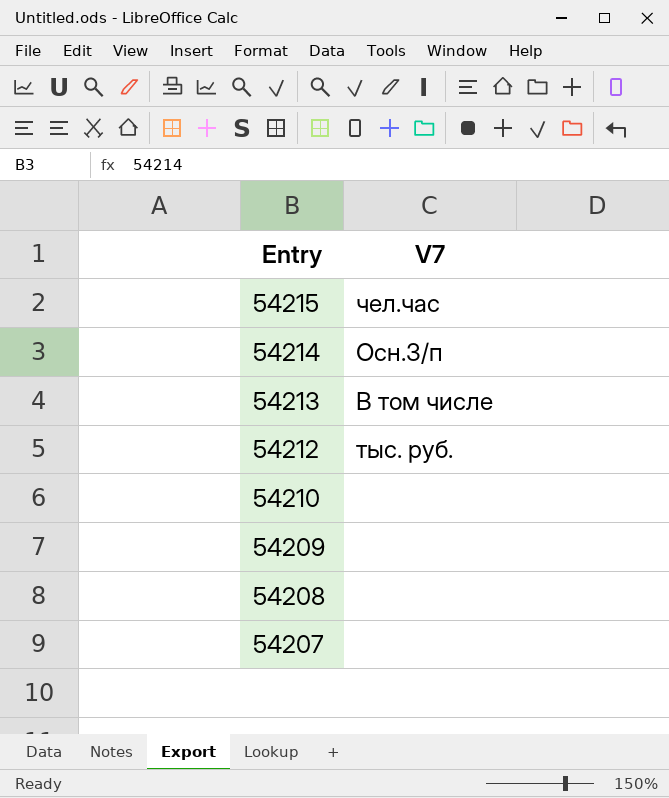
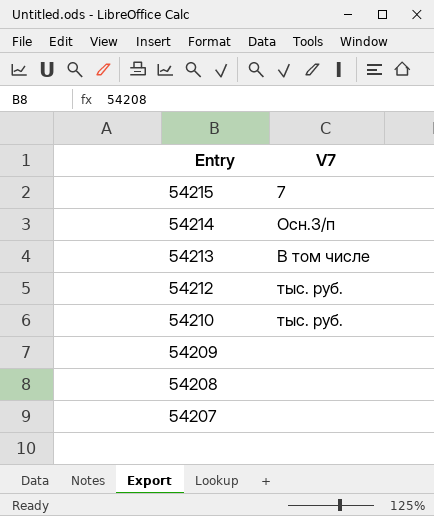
54215 | V7: чел.час -> 7
54210 | V7: none -> тыс. руб.

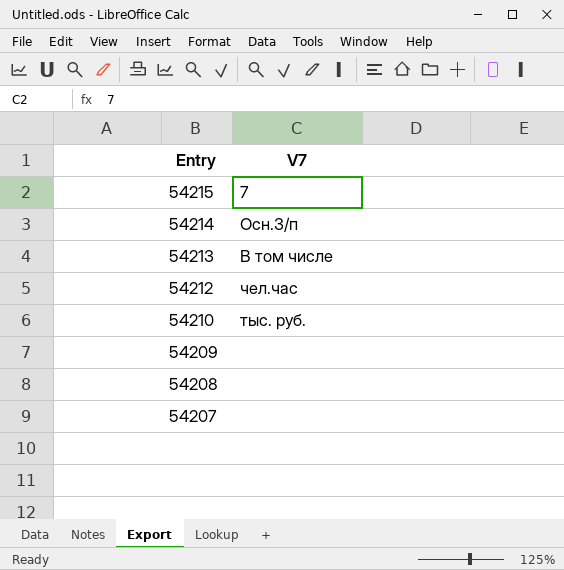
54212 | V7: тыс. руб. -> чел.час

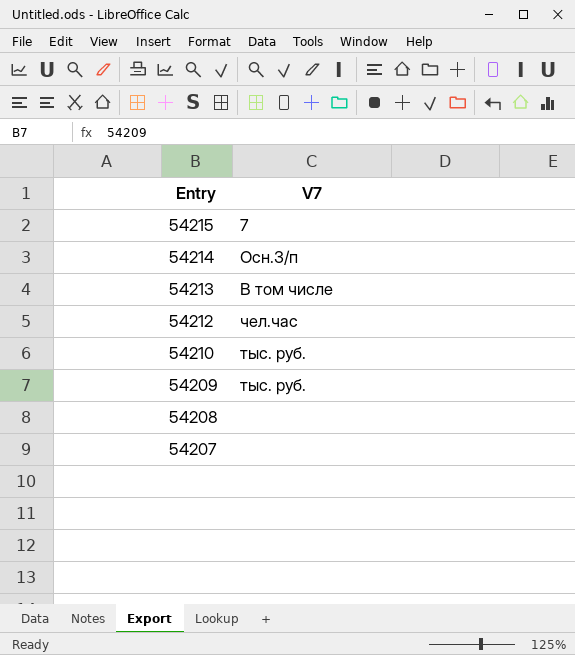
54209 | V7: none -> тыс. руб.

